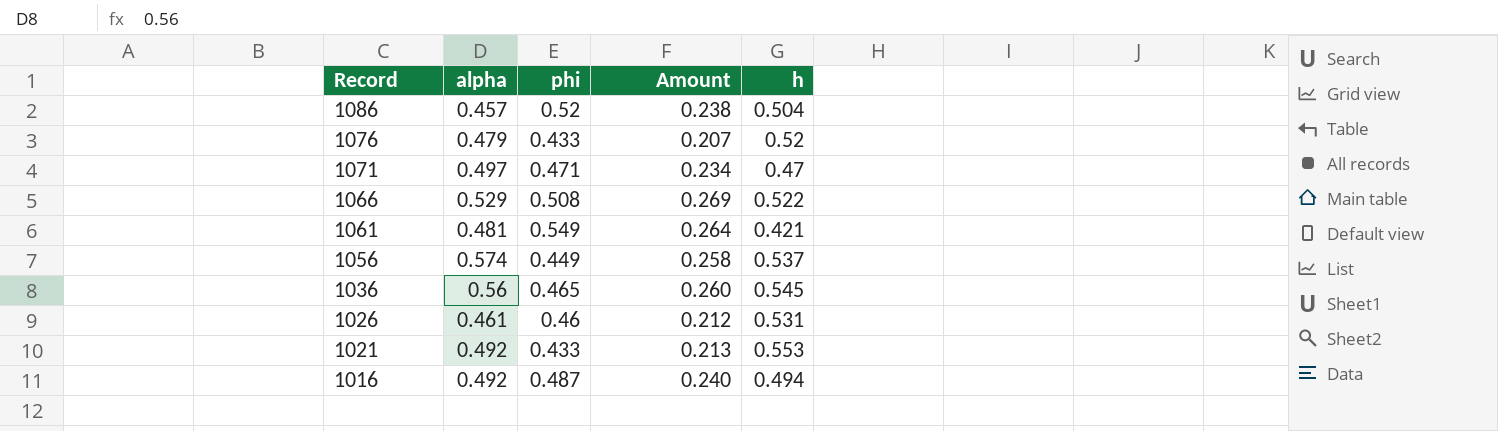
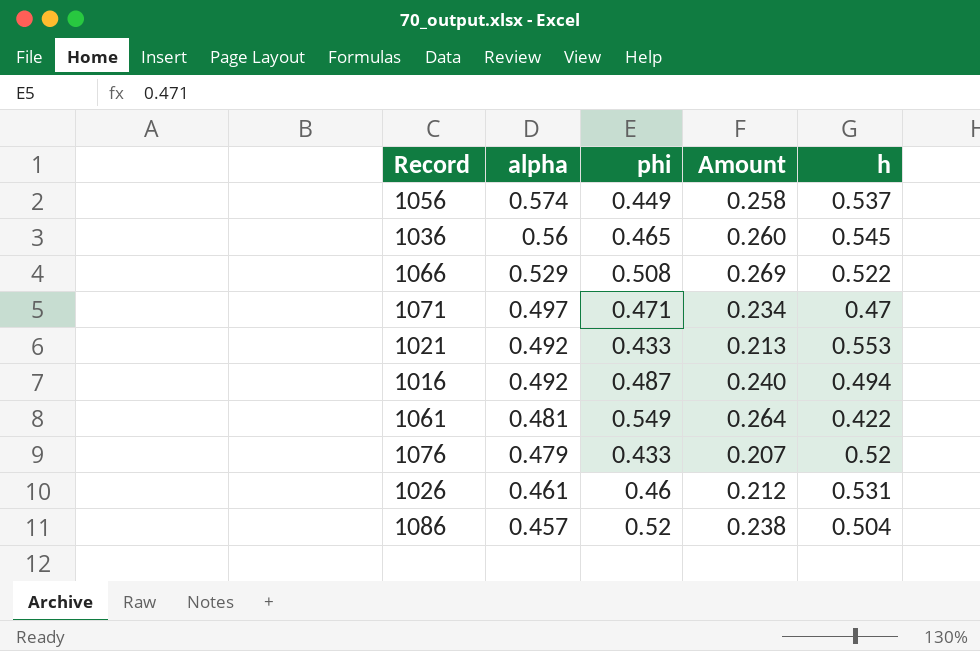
row order: Record descending -> alpha descending
1061 | h: 0.421 -> 0.422

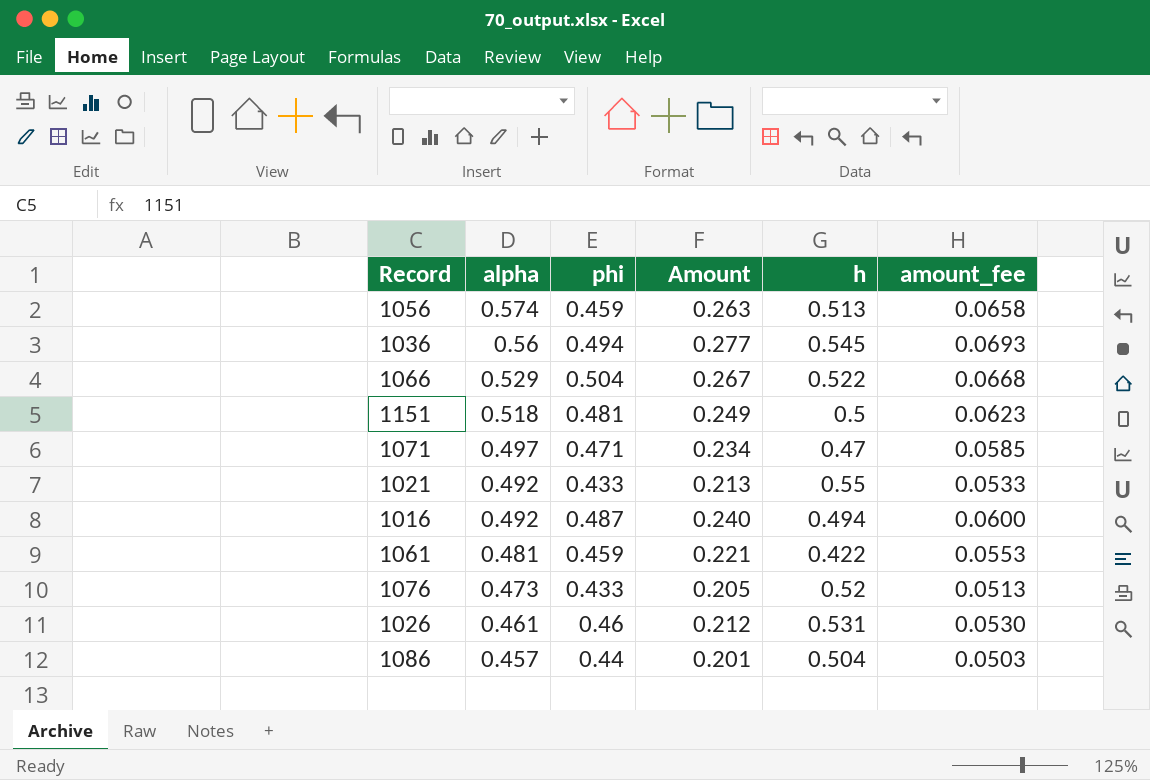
column amount_fee | formula: none -> [Amount] * 0.25
1056 | phi: 0.449 -> 0.459
1056 | Amount: 0.258 -> 0.263
1056 | h: 0.537 -> 0.513
1036 | phi: 0.465 -> 0.494
1036 | Amount: 0.260 -> 0.277
1066 | phi: 0.508 -> 0.504
1066 | Amount: 0.269 -> 0.267
row 1151: none -> 0.518 | 0.481 | 0.249 | 0.5 | 0.0623
1021 | h: 0.553 -> 0.55
1061 | phi: 0.549 -> 0.459
1061 | Amount: 0.264 -> 0.221
1076 | alpha: 0.479 -> 0.473
1076 | Amount: 0.207 -> 0.205
1086 | phi: 0.52 -> 0.44
1086 | Amount: 0.238 -> 0.201

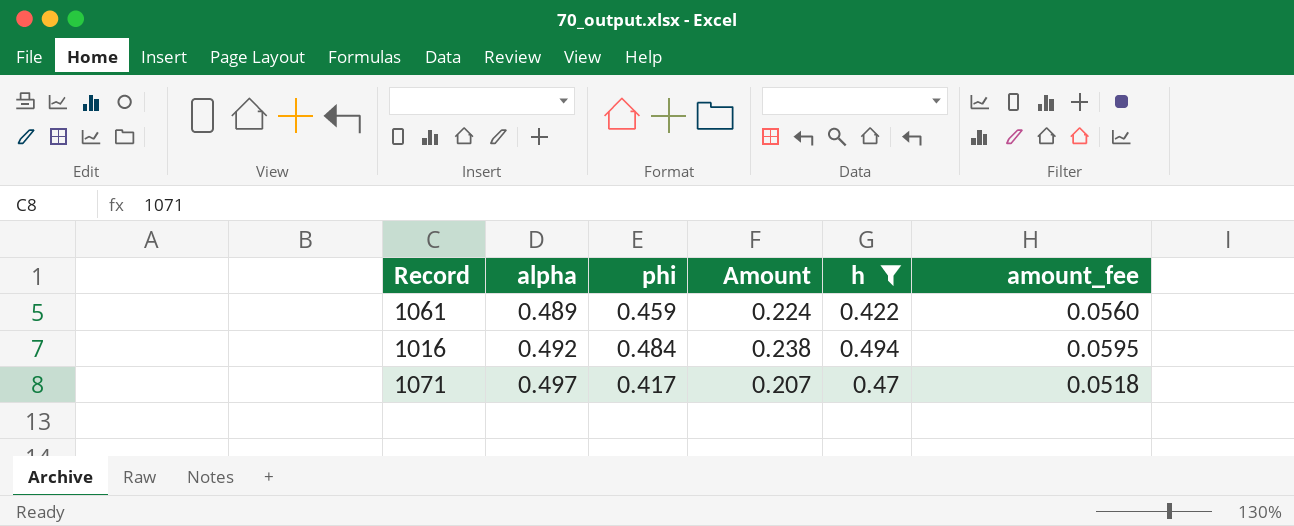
filter: none -> h <= 0.494
row order: alpha descending -> alpha ascending
1061 | alpha: 0.481 -> 0.489
1061 | Amount: 0.221 -> 0.224
1061 | amount_fee: 0.0553 -> 0.0560
1016 | phi: 0.487 -> 0.484
1016 | Amount: 0.240 -> 0.238
1016 | amount_fee: 0.0600 -> 0.0595
1071 | phi: 0.471 -> 0.417
1071 | Amount: 0.234 -> 0.207
1071 | amount_fee: 0.0585 -> 0.0518

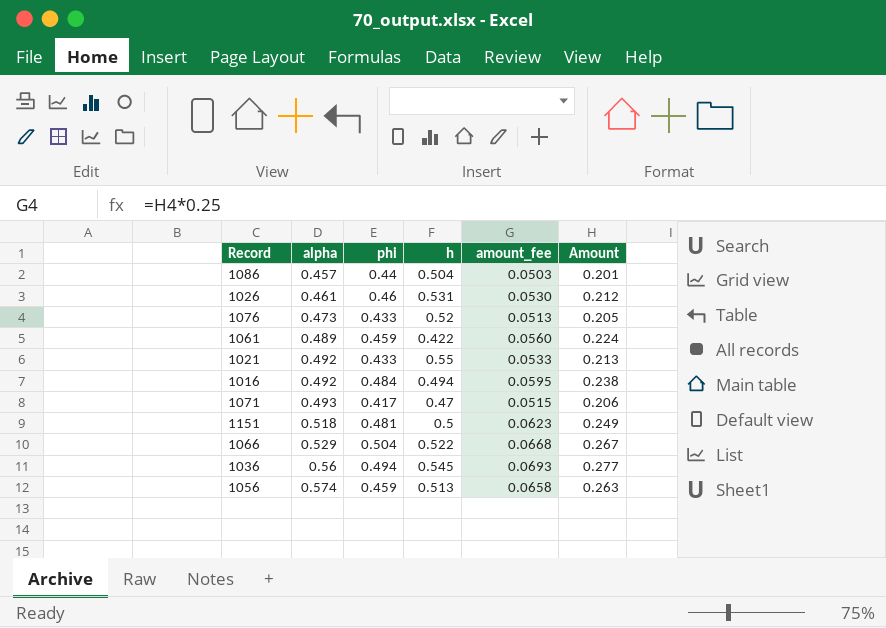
filter: h <= 0.494 -> none
column Amount | position: 4 -> 6
1071 | alpha: 0.497 -> 0.493
1071 | amount_fee: 0.0518 -> 0.0515
1071 | Amount: 0.207 -> 0.206

